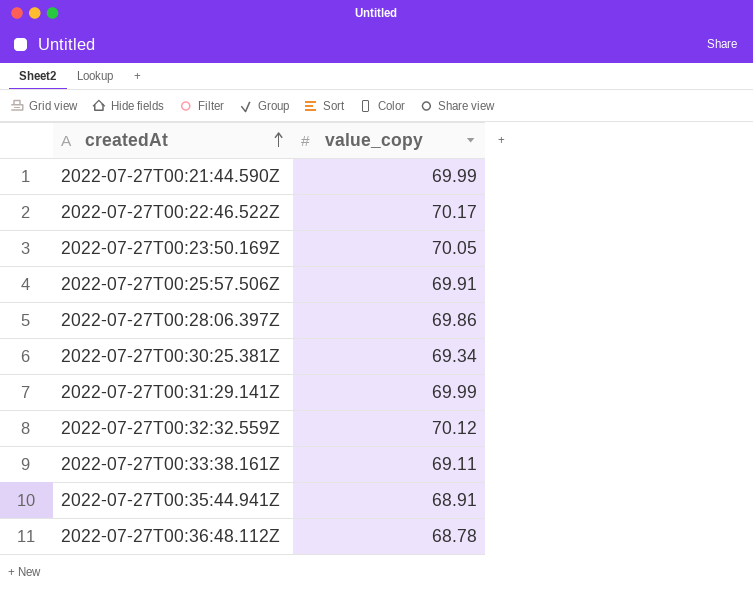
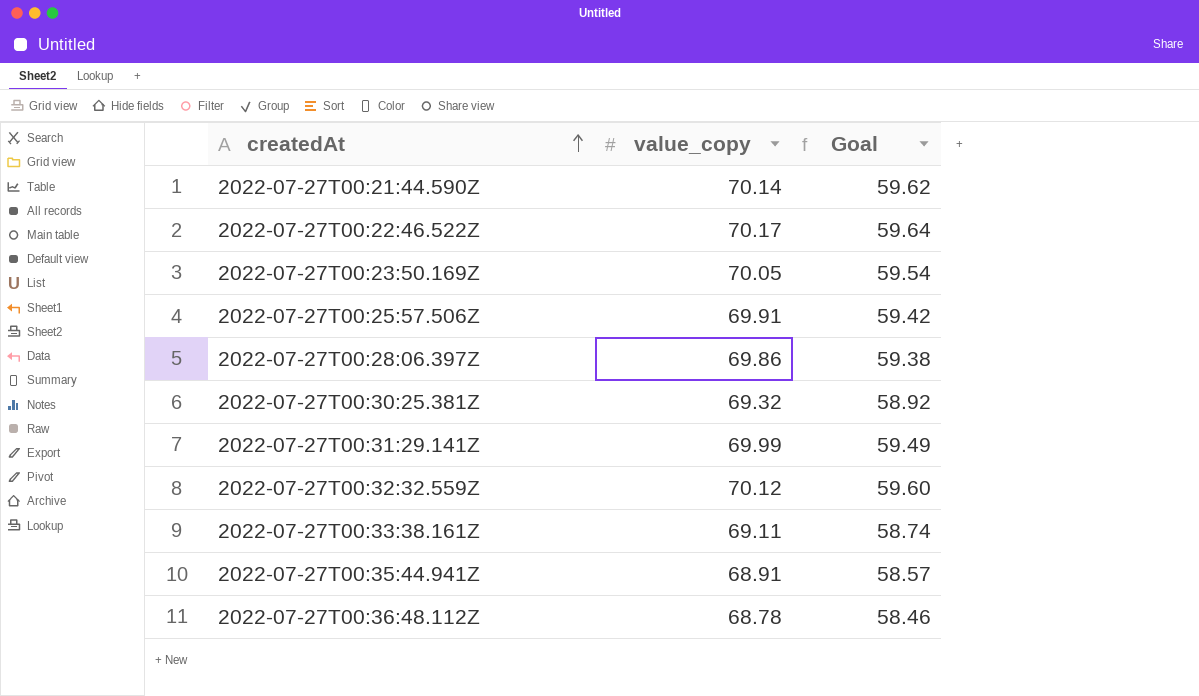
column Goal | formula: none -> [value_copy] * 0.85
2022-07-27T00:21:44.590Z | value_copy: 69.99 -> 70.14
2022-07-27T00:30:25.381Z | value_copy: 69.34 -> 69.32

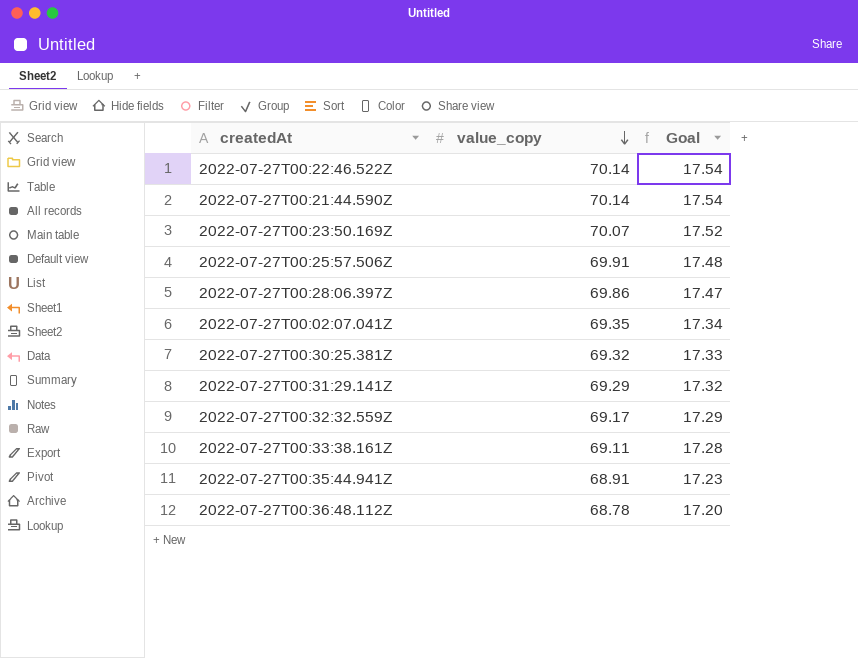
row order: createdAt ascending -> value_copy descending
column Goal | formula: [value_copy] * 0.85 -> [value_copy] * 0.25
2022-07-27T00:22:46.522Z | value_copy: 70.17 -> 70.14
2022-07-27T00:23:50.169Z | value_copy: 70.05 -> 70.07
row 2022-07-27T00:02:07.041Z: none -> 69.35 | 17.34
2022-07-27T00:31:29.141Z | value_copy: 69.99 -> 69.29
2022-07-27T00:32:32.559Z | value_copy: 70.12 -> 69.17

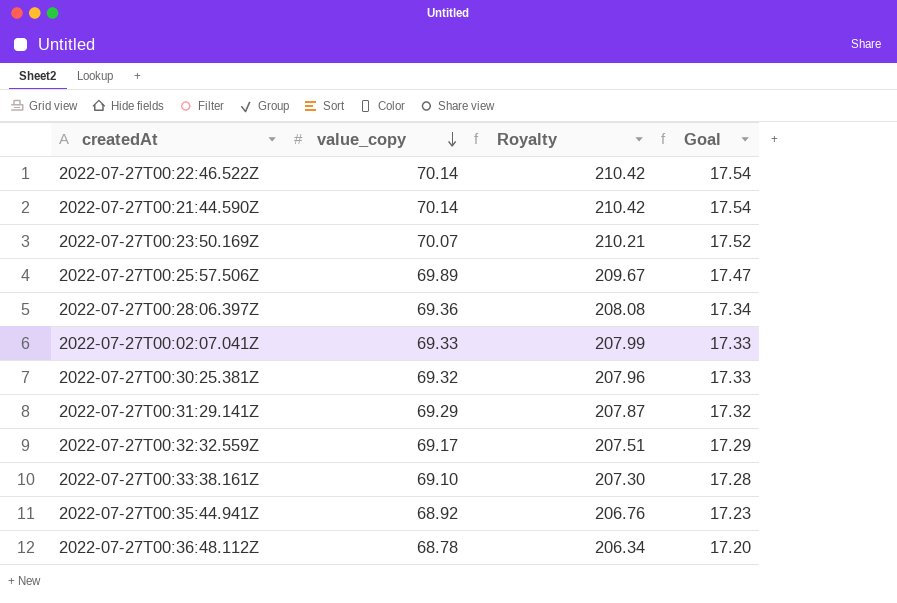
column Royalty | formula: none -> [value_copy] * 3
2022-07-27T00:25:57.506Z | value_copy: 69.91 -> 69.89
2022-07-27T00:25:57.506Z | Goal: 17.48 -> 17.47
2022-07-27T00:28:06.397Z | value_copy: 69.86 -> 69.36
2022-07-27T00:28:06.397Z | Goal: 17.47 -> 17.34
2022-07-27T00:02:07.041Z | value_copy: 69.35 -> 69.33
2022-07-27T00:02:07.041Z | Goal: 17.34 -> 17.33
2022-07-27T00:33:38.161Z | value_copy: 69.11 -> 69.10
2022-07-27T00:35:44.941Z | value_copy: 68.91 -> 68.92

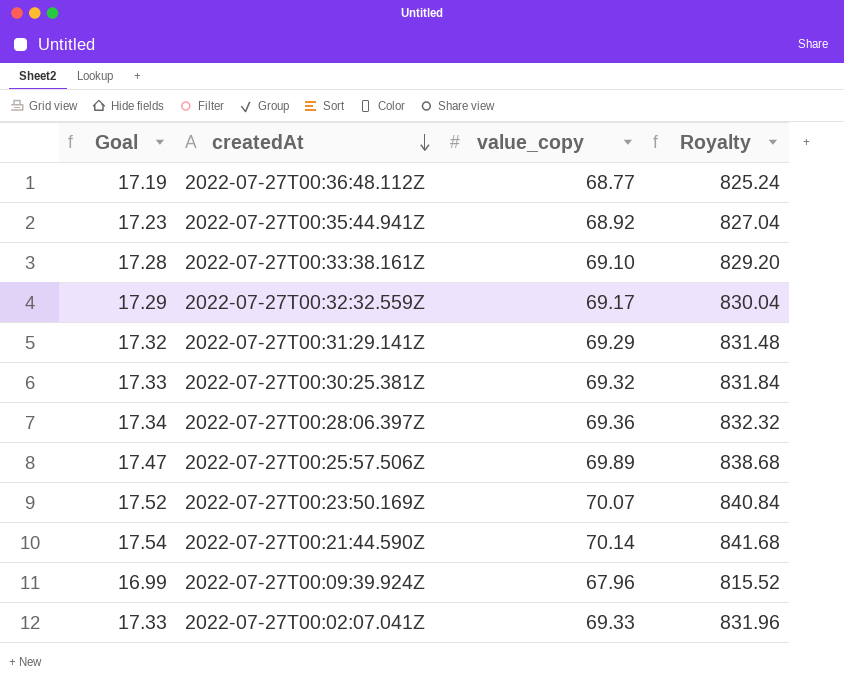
row order: value_copy descending -> createdAt descending
column Goal | position: 4 -> 1
column Royalty | formula: [value_copy] * 3 -> [value_copy] * 12
row 2022-07-27T00:22:46.522Z: 70.14 | 210.42 | 17.54 -> none
2022-07-27T00:36:48.112Z | Goal: 17.20 -> 17.19
2022-07-27T00:36:48.112Z | value_copy: 68.78 -> 68.77
row 2022-07-27T00:09:39.924Z: none -> 16.99 | 67.96 | 815.52

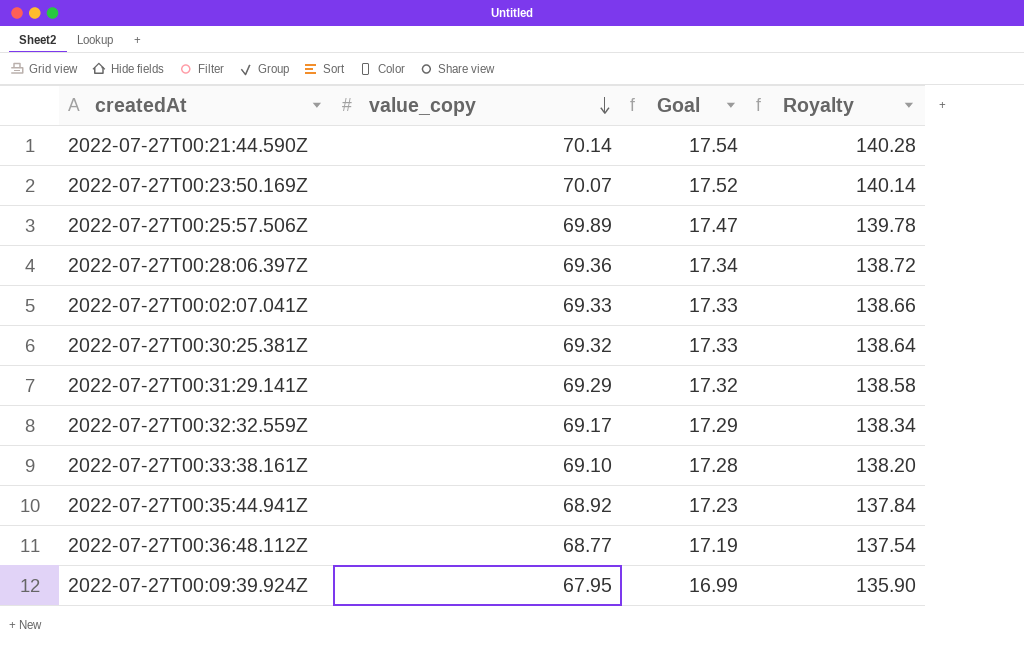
row order: createdAt descending -> value_copy descending
column Goal | position: 1 -> 3
column Royalty | formula: [value_copy] * 12 -> [value_copy] * 2
2022-07-27T00:09:39.924Z | value_copy: 67.96 -> 67.95

